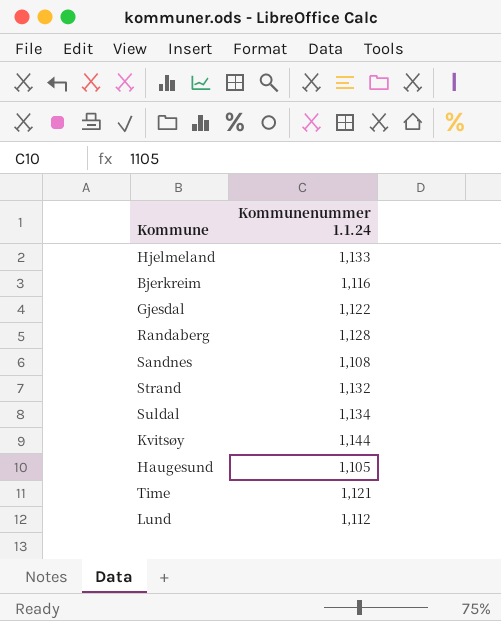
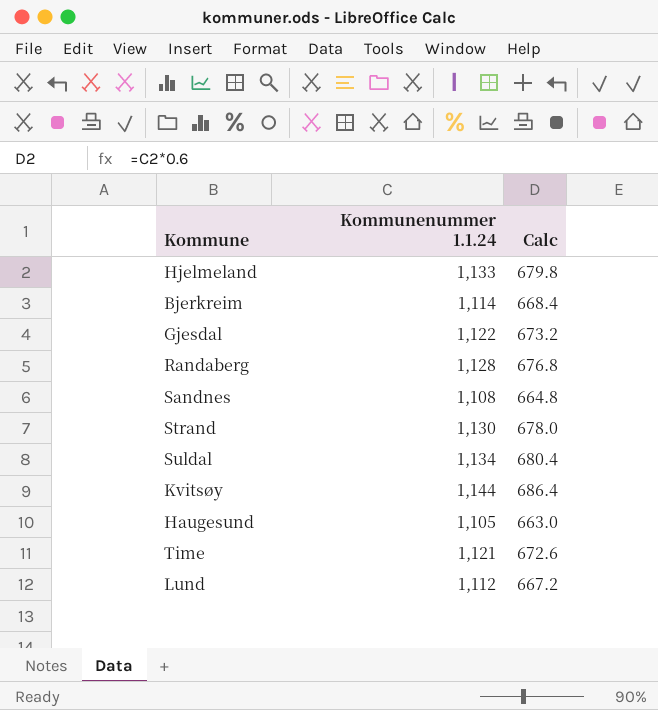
column Calc | formula: none -> [Kommunenummer 1.1.24] * 0.6
Bjerkreim | Kommunenummer 1.1.24: 1,116 -> 1,114
Strand | Kommunenummer 1.1.24: 1,132 -> 1,130

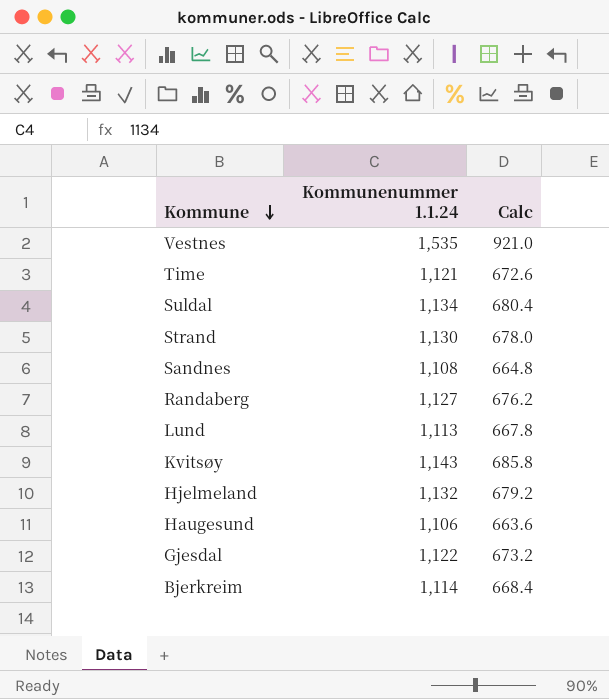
row order: none -> Kommune descending
row Vestnes: none -> 1,535 | 921.0
Randaberg | Kommunenummer 1.1.24: 1,128 -> 1,127
Randaberg | Calc: 676.8 -> 676.2
Lund | Kommunenummer 1.1.24: 1,112 -> 1,113
Lund | Calc: 667.2 -> 667.8
Kvitsøy | Kommunenummer 1.1.24: 1,144 -> 1,143
Kvitsøy | Calc: 686.4 -> 685.8
Hjelmeland | Kommunenummer 1.1.24: 1,133 -> 1,132
Hjelmeland | Calc: 679.8 -> 679.2
Haugesund | Kommunenummer 1.1.24: 1,105 -> 1,106
Haugesund | Calc: 663.0 -> 663.6

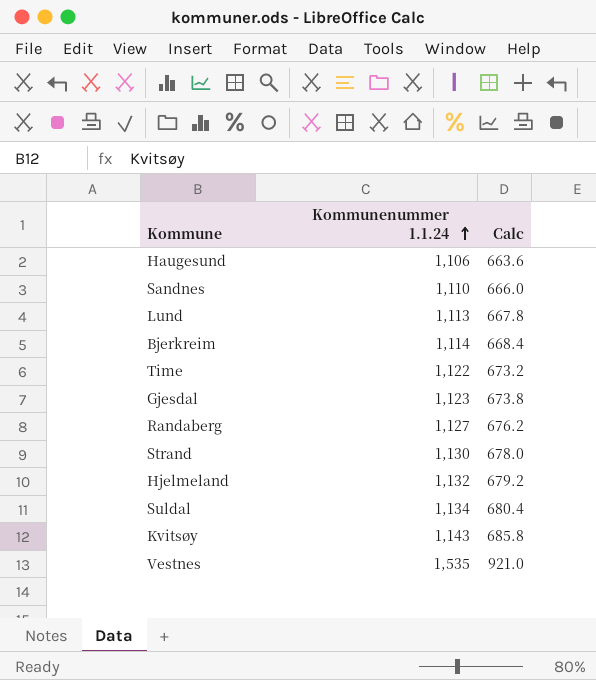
row order: Kommune descending -> Kommunenummer 1.1.24 ascending
Sandnes | Kommunenummer 1.1.24: 1,108 -> 1,110
Sandnes | Calc: 664.8 -> 666.0
Time | Kommunenummer 1.1.24: 1,121 -> 1,122
Time | Calc: 672.6 -> 673.2
Gjesdal | Kommunenummer 1.1.24: 1,122 -> 1,123
Gjesdal | Calc: 673.2 -> 673.8

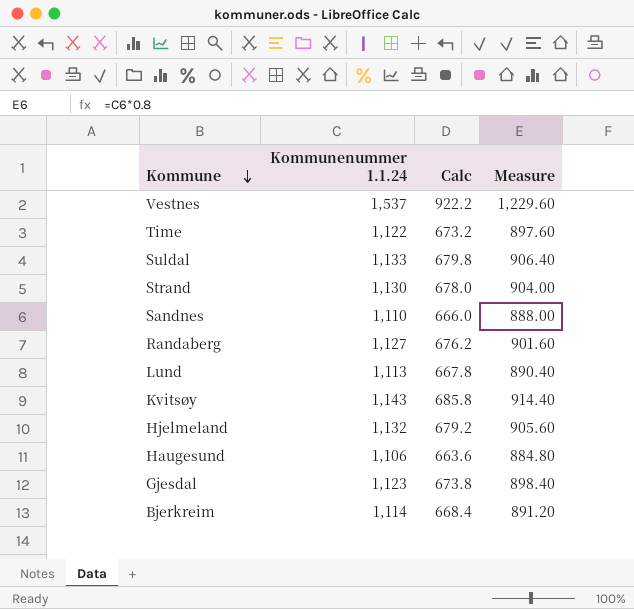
row order: Kommunenummer 1.1.24 ascending -> Kommune descending
column Measure | formula: none -> [Kommunenummer 1.1.24] * 0.8
Vestnes | Kommunenummer 1.1.24: 1,535 -> 1,537
Vestnes | Calc: 921.0 -> 922.2
Suldal | Kommunenummer 1.1.24: 1,134 -> 1,133
Suldal | Calc: 680.4 -> 679.8

